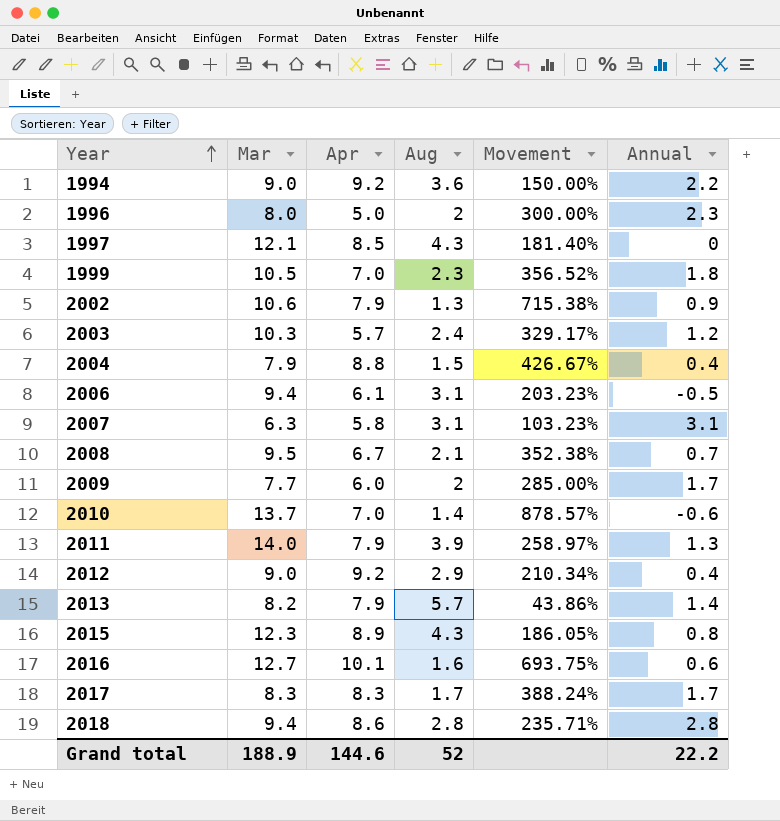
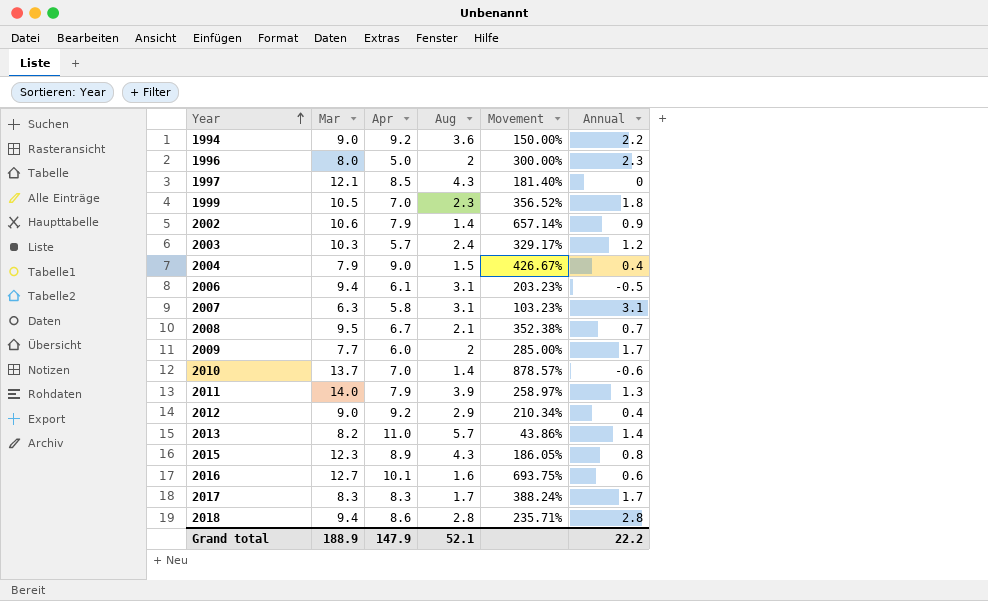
2002 | Aug: 1.3 -> 1.4
2002 | Movement: 715.38% -> 657.14%
2004 | Apr: 8.8 -> 9.0
2013 | Apr: 7.9 -> 11.0
Grand total | Apr: 144.6 -> 147.9
Grand total | Aug: 52 -> 52.1

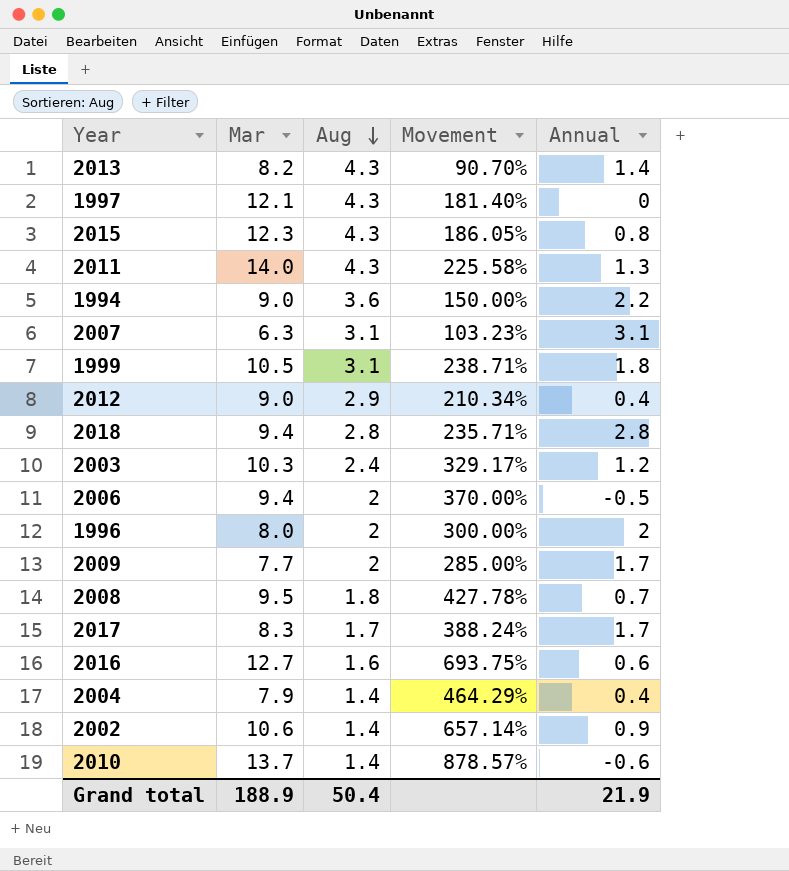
row order: Year ascending -> Aug descending
column Apr | position: 3 -> none
2013 | Aug: 5.7 -> 4.3
2013 | Movement: 43.86% -> 90.70%
2011 | Aug: 3.9 -> 4.3
2011 | Movement: 258.97% -> 225.58%
1999 | Aug: 2.3 -> 3.1
1999 | Movement: 356.52% -> 238.71%
2006 | Aug: 3.1 -> 2
2006 | Movement: 203.23% -> 370.00%
1996 | Annual: 2.3 -> 2
2008 | Aug: 2.1 -> 1.8
2008 | Movement: 352.38% -> 427.78%
2004 | Aug: 1.5 -> 1.4
2004 | Movement: 426.67% -> 464.29%
Grand total | Aug: 52.1 -> 50.4
Grand total | Annual: 22.2 -> 21.9

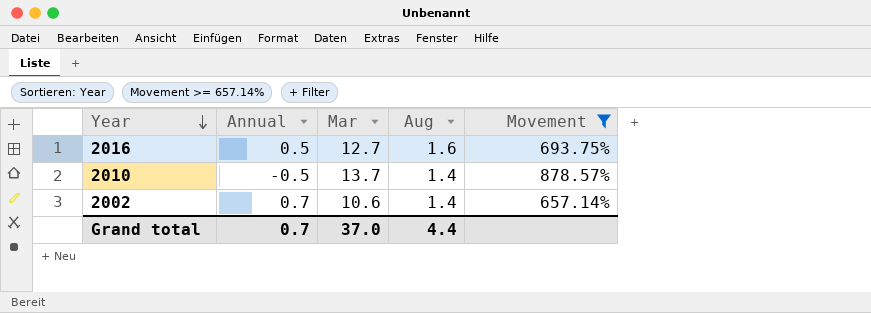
filter: none -> Movement >= 657.14%
row order: Aug descending -> Year descending
column Annual | position: 5 -> 2
2016 | Annual: 0.6 -> 0.5
2010 | Annual: -0.6 -> -0.5
2002 | Annual: 0.9 -> 0.7
Grand total | Annual: 21.9 -> 0.7
Grand total | Mar: 188.9 -> 37.0
Grand total | Aug: 50.4 -> 4.4

